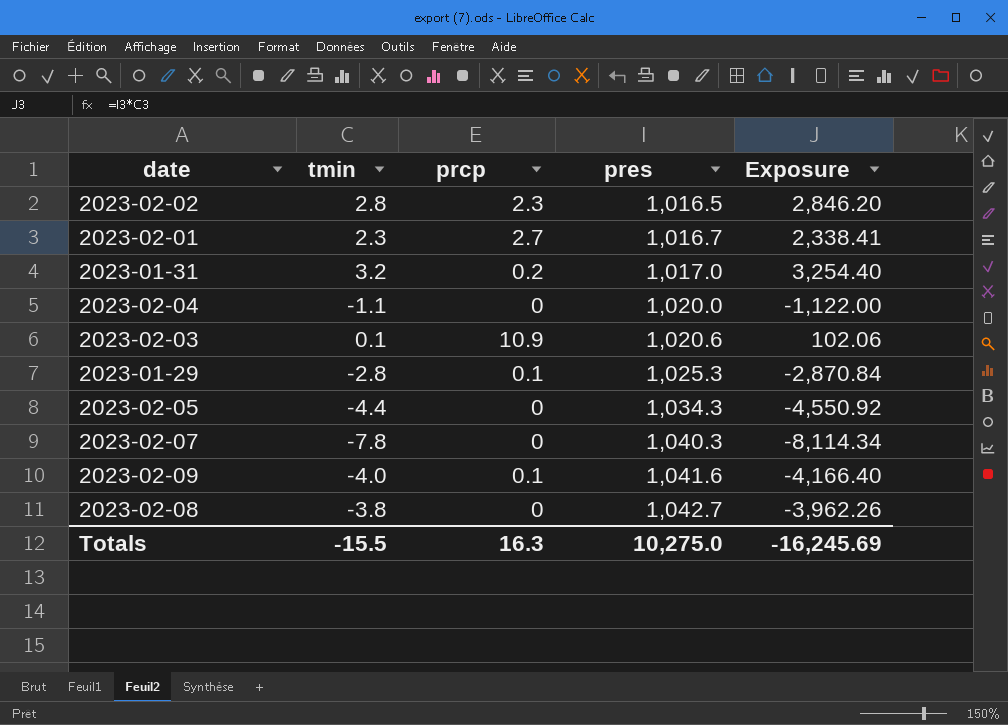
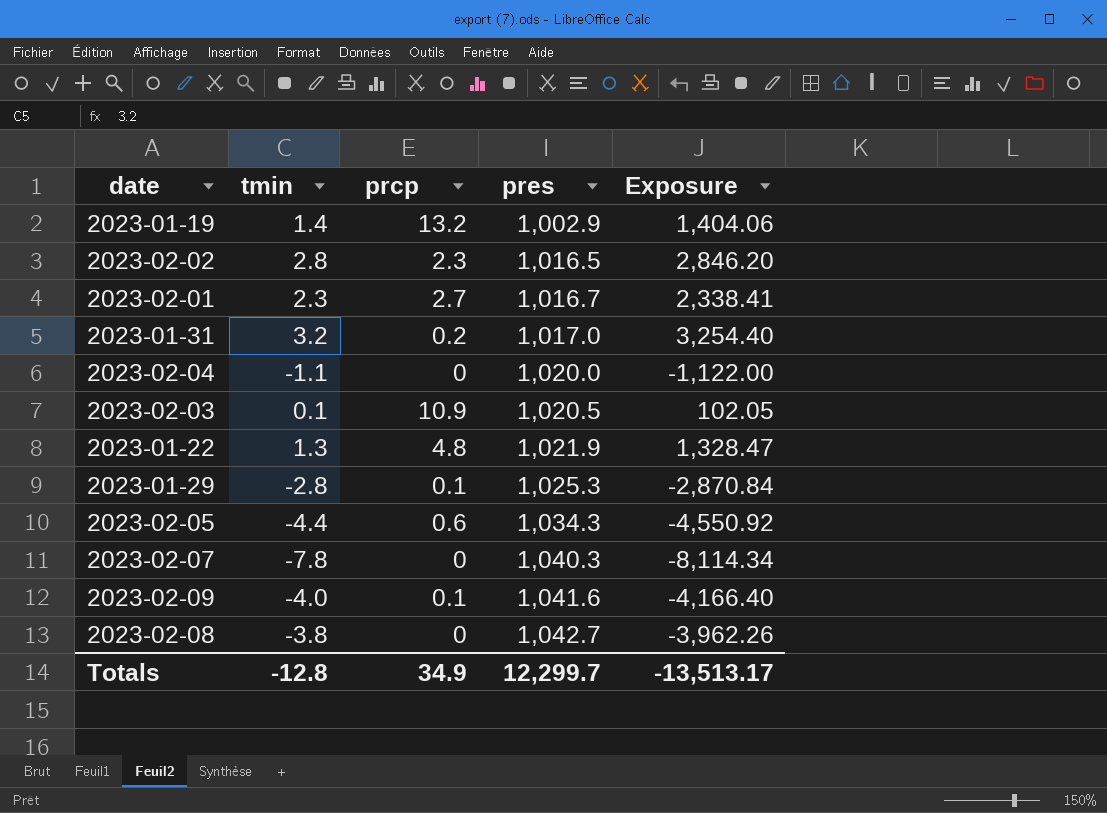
row 2023-01-19: none -> 1.4 | 13.2 | 1,002.9 | 1,404.06
2023-02-03 | pres: 1,020.6 -> 1,020.5
2023-02-03 | Exposure: 102.06 -> 102.05
row 2023-01-22: none -> 1.3 | 4.8 | 1,021.9 | 1,328.47
2023-02-05 | prcp: 0 -> 0.6
Totals | tmin: -15.5 -> -12.8
Totals | prcp: 16.3 -> 34.9
Totals | pres: 10,275.0 -> 12,299.7
Totals | Exposure: -16,245.69 -> -13,513.17

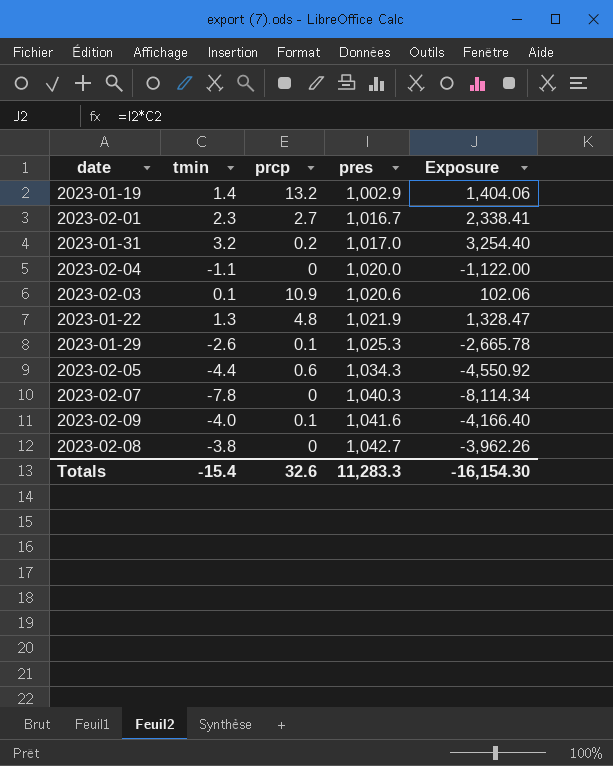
row 2023-02-02: 2.8 | 2.3 | 1,016.5 | 2,846.20 -> none
2023-02-03 | pres: 1,020.5 -> 1,020.6
2023-02-03 | Exposure: 102.05 -> 102.06
2023-01-29 | tmin: -2.8 -> -2.6
2023-01-29 | Exposure: -2,870.84 -> -2,665.78
Totals | tmin: -12.8 -> -15.4
Totals | prcp: 34.9 -> 32.6
Totals | pres: 12,299.7 -> 11,283.3
Totals | Exposure: -13,513.17 -> -16,154.30

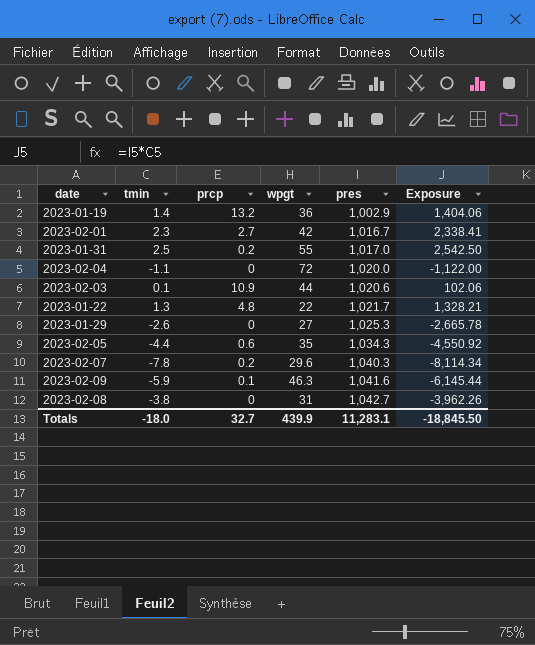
column wpgt | position: none -> 4
2023-01-31 | tmin: 3.2 -> 2.5
2023-01-31 | Exposure: 3,254.40 -> 2,542.50
2023-01-22 | pres: 1,021.9 -> 1,021.7
2023-01-22 | Exposure: 1,328.47 -> 1,328.21
2023-01-29 | prcp: 0.1 -> 0
2023-02-07 | prcp: 0 -> 0.2
2023-02-09 | tmin: -4.0 -> -5.9
2023-02-09 | Exposure: -4,166.40 -> -6,145.44
Totals | tmin: -15.4 -> -18.0
Totals | prcp: 32.6 -> 32.7
Totals | pres: 11,283.3 -> 11,283.1
Totals | Exposure: -16,154.30 -> -18,845.50

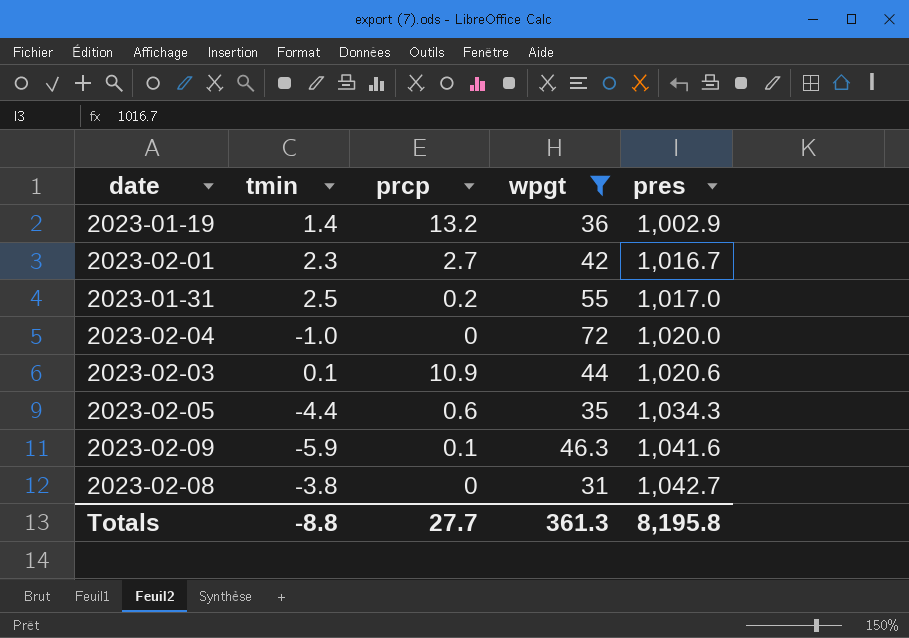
filter: none -> wpgt >= 31
column Exposure | formula: [tmin] * [pres] -> none
2023-02-04 | tmin: -1.1 -> -1.0
Totals | tmin: -18.0 -> -8.8
Totals | prcp: 32.7 -> 27.7
Totals | wpgt: 439.9 -> 361.3
Totals | pres: 11,283.1 -> 8,195.8

